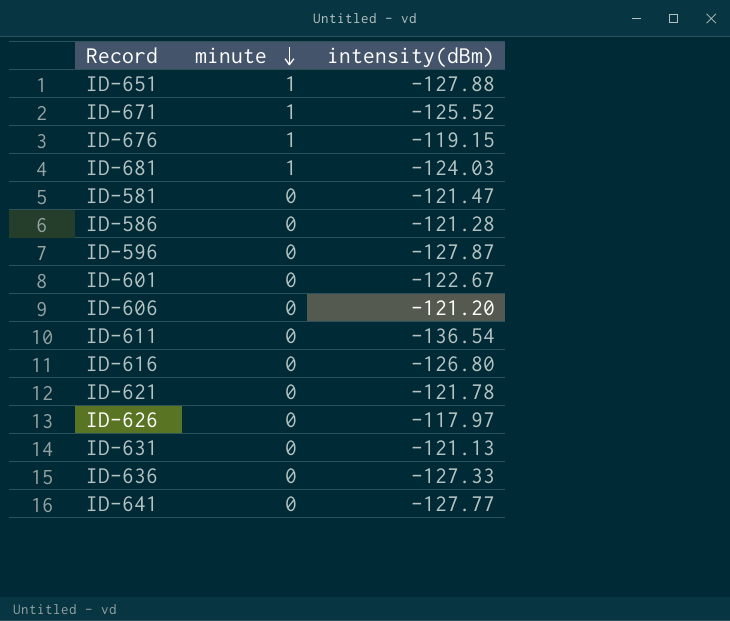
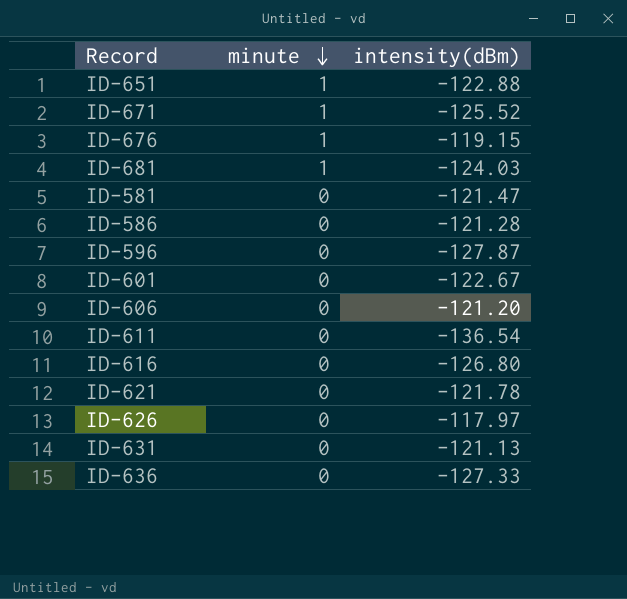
row ID-641: 0 | -127.77 -> none
ID-651 | intensity(dBm): -127.88 -> -122.88

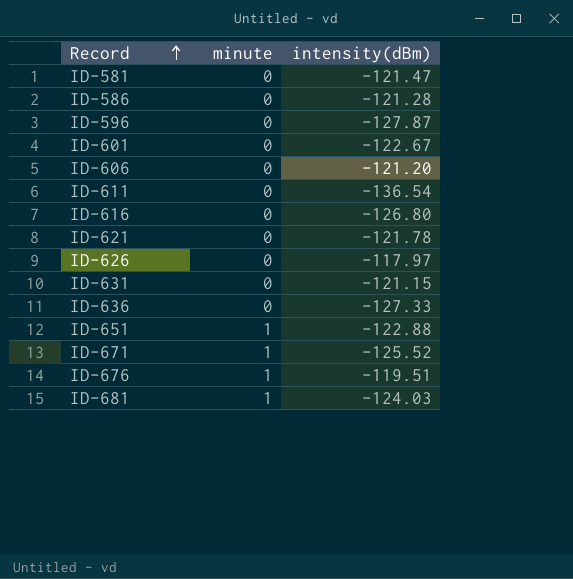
row order: minute descending -> Record ascending
ID-631 | intensity(dBm): -121.13 -> -121.15
ID-676 | intensity(dBm): -119.15 -> -119.51

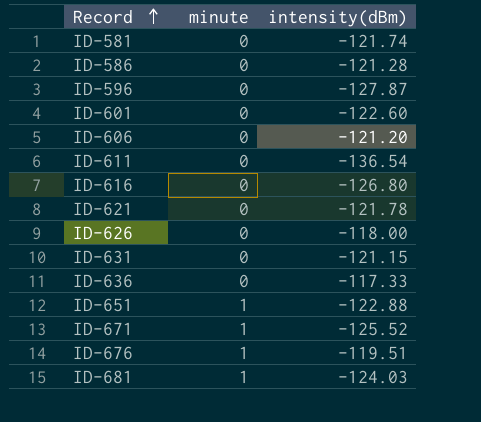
ID-581 | intensity(dBm): -121.47 -> -121.74
ID-601 | intensity(dBm): -122.67 -> -122.60
ID-626 | intensity(dBm): -117.97 -> -118.00
ID-636 | intensity(dBm): -127.33 -> -117.33

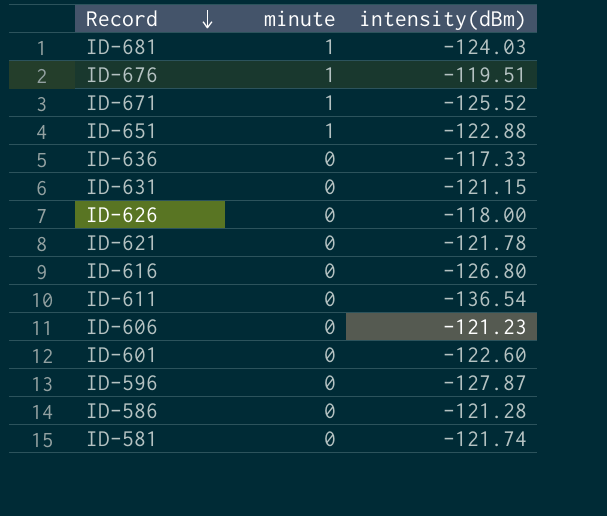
row order: Record ascending -> Record descending
ID-606 | intensity(dBm): -121.20 -> -121.23

